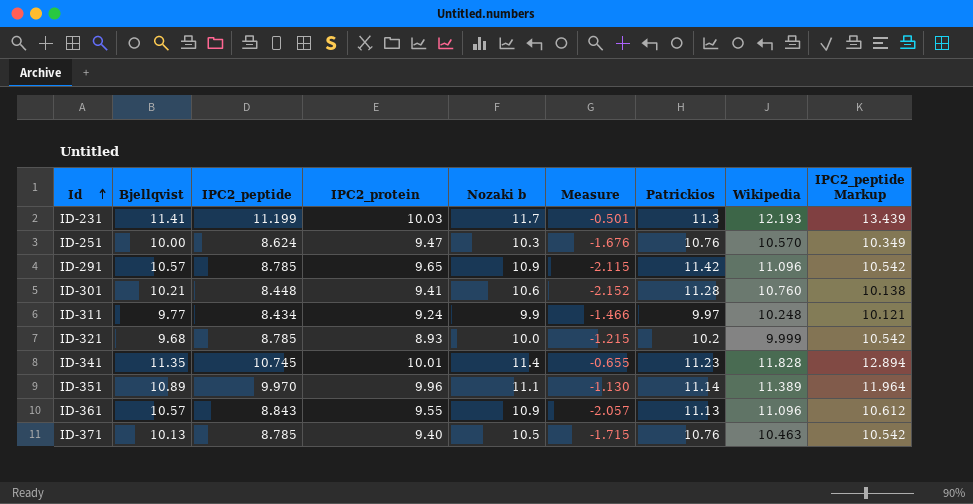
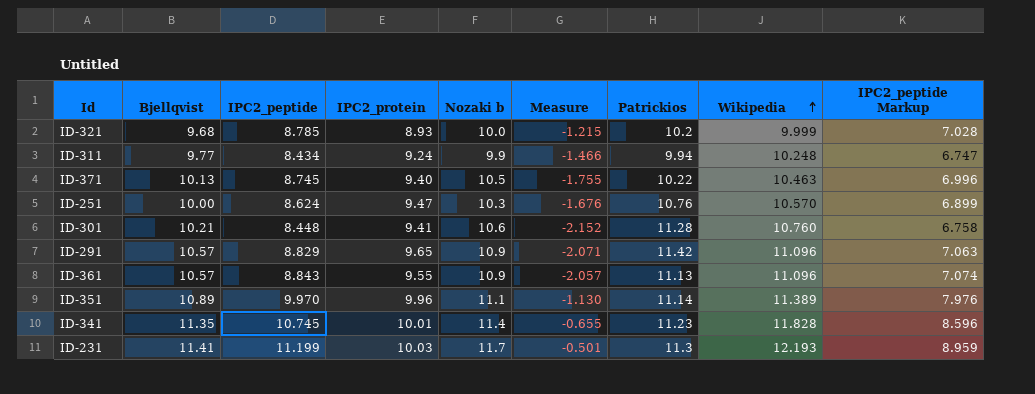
row order: Id ascending -> Wikipedia ascending
column IPC2_peptide Markup | formula: [IPC2_peptide] * 1.2 -> [IPC2_peptide] * 0.8
ID-311 | Patrickios: 9.97 -> 9.94
ID-371 | IPC2_peptide: 8.785 -> 8.745
ID-371 | Measure: -1.715 -> -1.755
ID-371 | Patrickios: 10.76 -> 10.22
ID-291 | IPC2_peptide: 8.785 -> 8.829
ID-291 | Measure: -2.115 -> -2.071

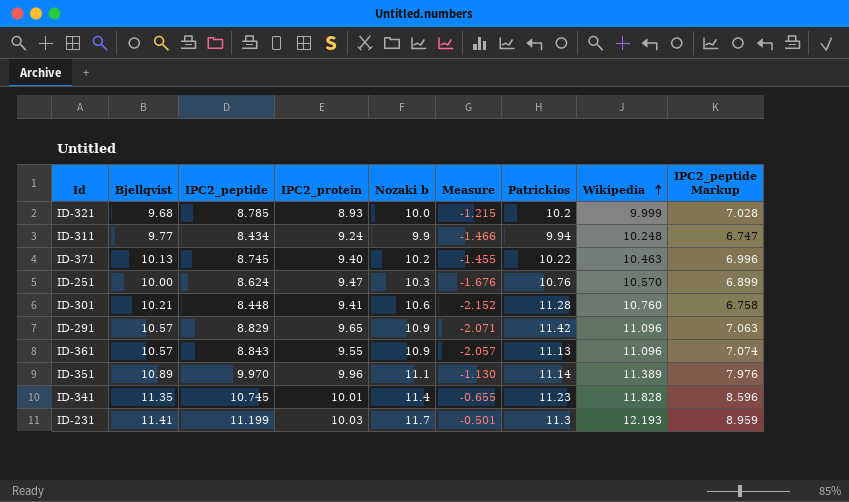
ID-371 | Nozaki b: 10.5 -> 10.2
ID-371 | Measure: -1.755 -> -1.455

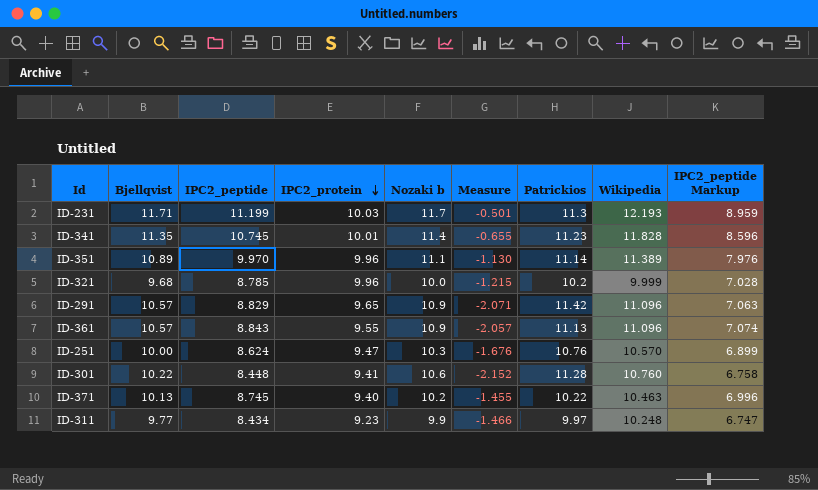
row order: Wikipedia ascending -> IPC2_protein descending
ID-231 | Bjellqvist: 11.41 -> 11.71
ID-321 | IPC2_protein: 8.93 -> 9.96
ID-301 | Bjellqvist: 10.21 -> 10.22
ID-311 | IPC2_protein: 9.24 -> 9.23
ID-311 | Patrickios: 9.94 -> 9.97

